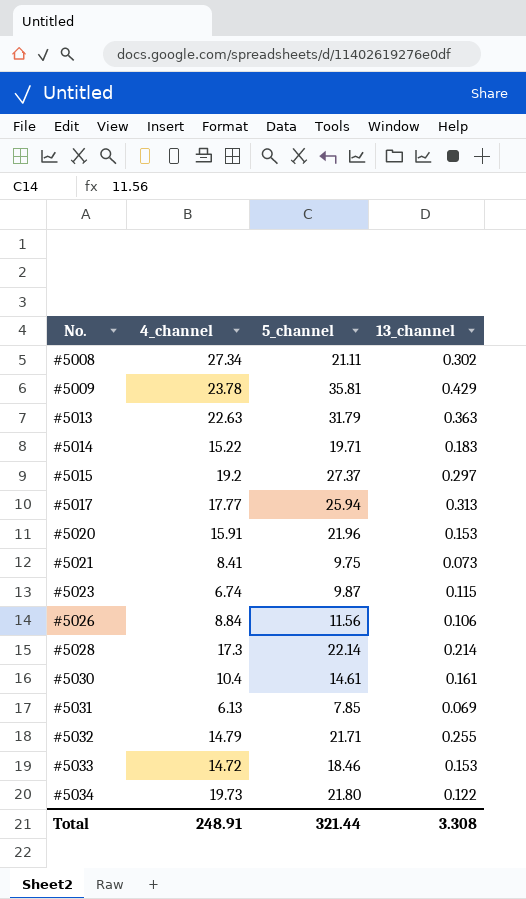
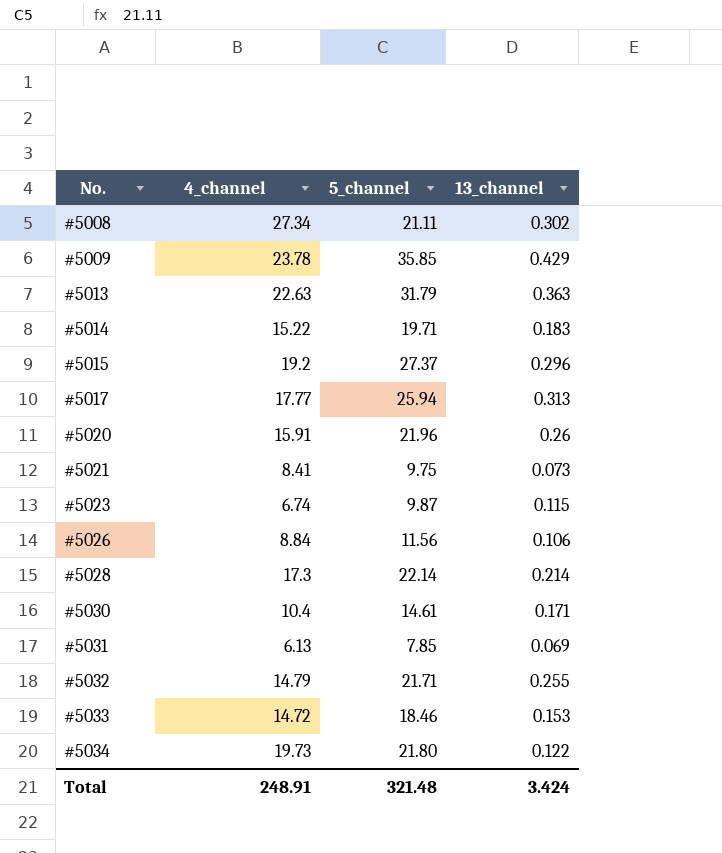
#5009 | 5_channel: 35.81 -> 35.85
#5015 | 13_channel: 0.297 -> 0.296
#5020 | 13_channel: 0.153 -> 0.26
#5030 | 13_channel: 0.161 -> 0.171
Total | 5_channel: 321.44 -> 321.48
Total | 13_channel: 3.308 -> 3.424

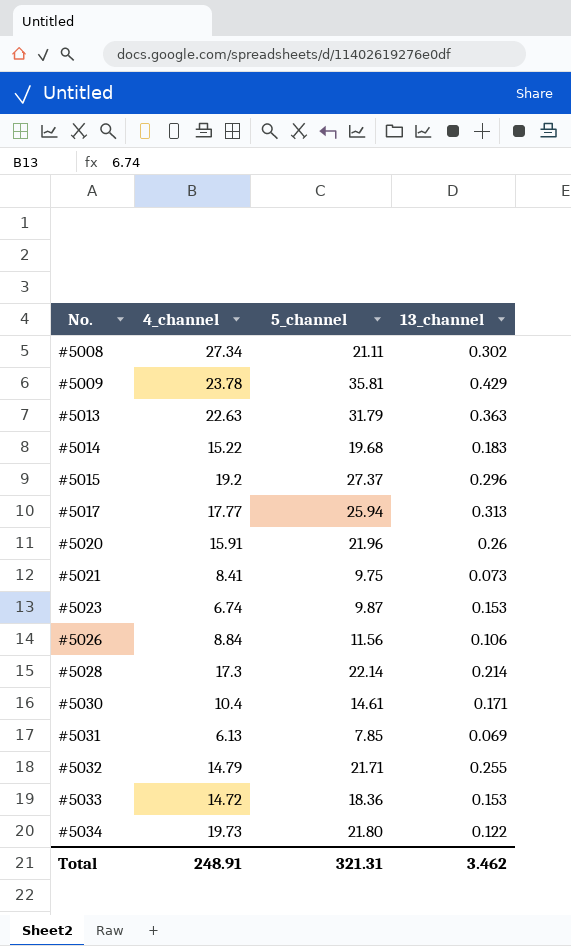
#5009 | 5_channel: 35.85 -> 35.81
#5014 | 5_channel: 19.71 -> 19.68
#5023 | 13_channel: 0.115 -> 0.153
#5033 | 5_channel: 18.46 -> 18.36
Total | 5_channel: 321.48 -> 321.31
Total | 13_channel: 3.424 -> 3.462

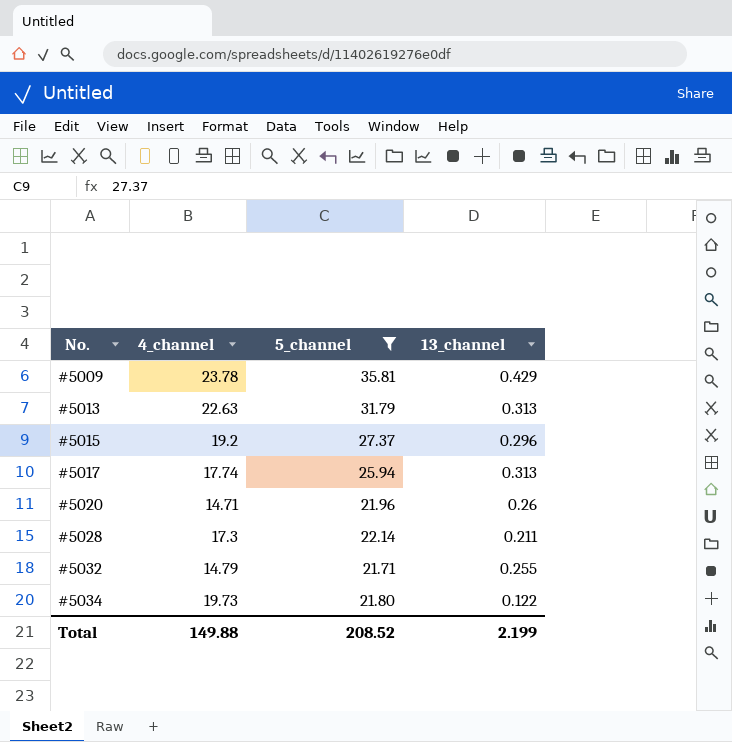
filter: none -> 5_channel >= 21.71
#5013 | 13_channel: 0.363 -> 0.313
#5017 | 4_channel: 17.77 -> 17.74
#5020 | 4_channel: 15.91 -> 14.71
#5028 | 13_channel: 0.214 -> 0.211
Total | 4_channel: 248.91 -> 149.88
Total | 5_channel: 321.31 -> 208.52
Total | 13_channel: 3.462 -> 2.199

